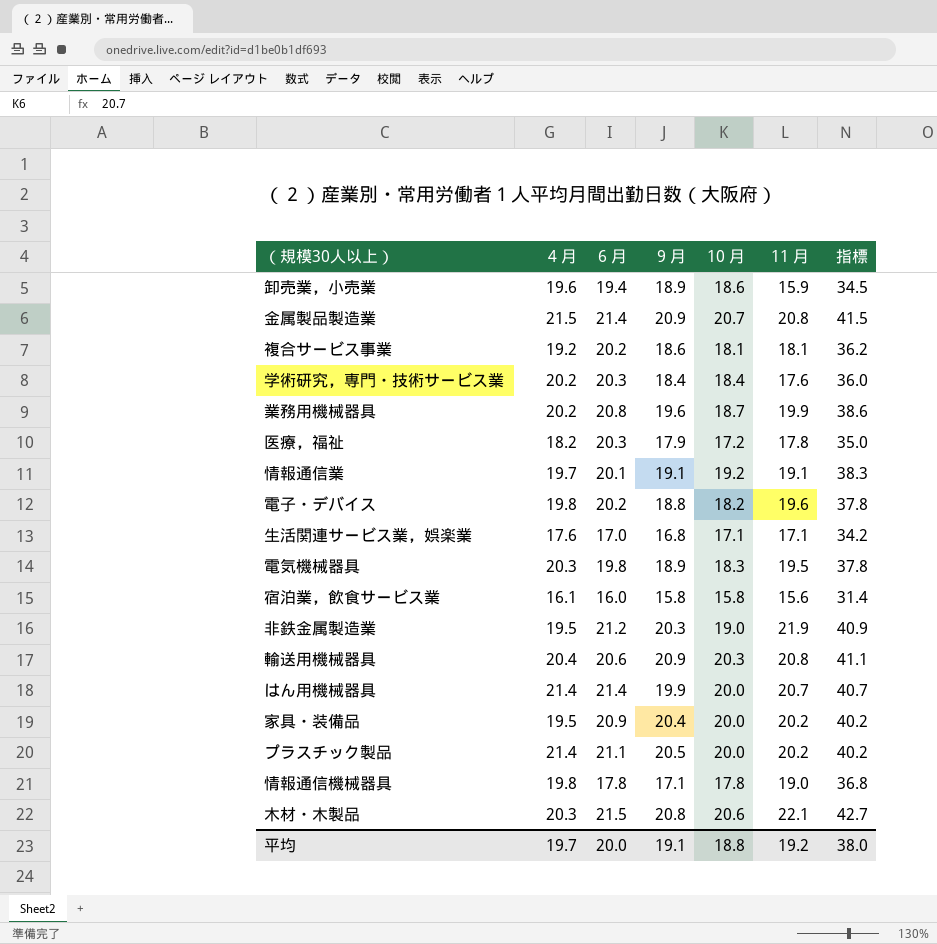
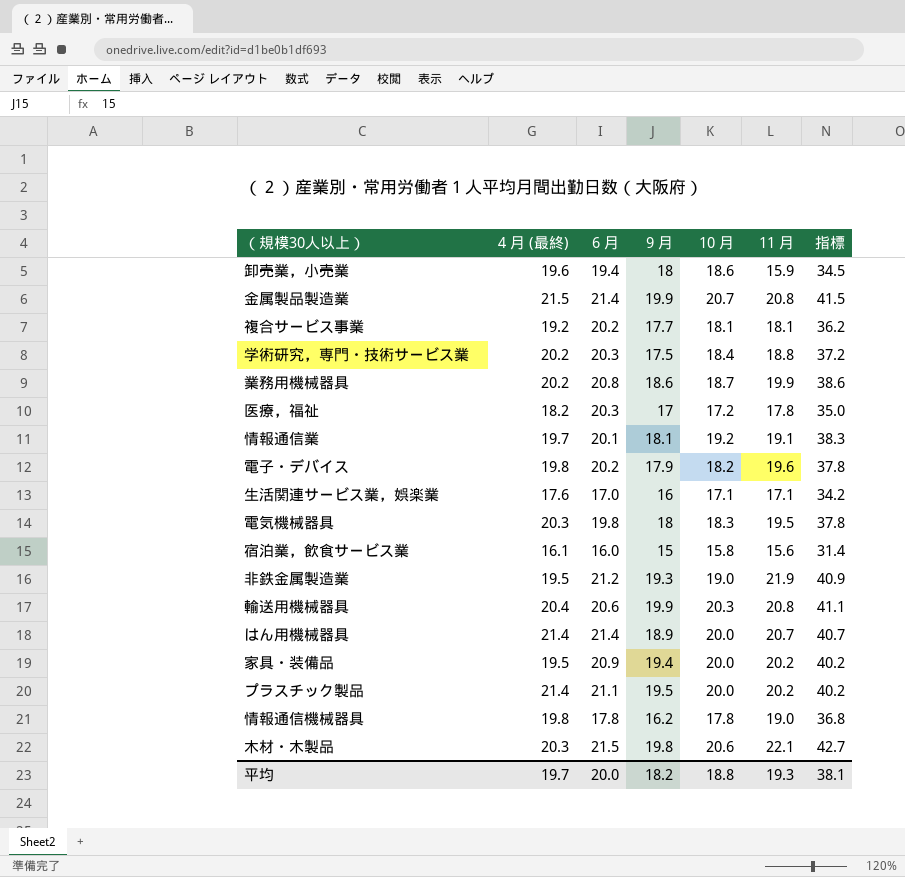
column name: 4 月 -> 4 月 (最終)
卸売業，小売業 | 9 月: 18.9 -> 18
金属製品製造業 | 9 月: 20.9 -> 19.9
複合サービス事業 | 9 月: 18.6 -> 17.7
学術研究，専門・技術サービス業 | 9 月: 18.4 -> 17.5
学術研究，専門・技術サービス業 | 11 月: 17.6 -> 18.8
学術研究，専門・技術サービス業 | 指標: 36.0 -> 37.2
業務用機械器具 | 9 月: 19.6 -> 18.6
医療，福祉 | 9 月: 17.9 -> 17
情報通信業 | 9 月: 19.1 -> 18.1
電子・デバイス | 9 月: 18.8 -> 17.9
生活関連サービス業，娯楽業 | 9 月: 16.8 -> 16
電気機械器具 | 9 月: 18.9 -> 18
宿泊業，飲食サービス業 | 9 月: 15.8 -> 15
非鉄金属製造業 | 9 月: 20.3 -> 19.3
輸送用機械器具 | 9 月: 20.9 -> 19.9
はん用機械器具 | 9 月: 19.9 -> 18.9
家具・装備品 | 9 月: 20.4 -> 19.4
プラスチック製品 | 9 月: 20.5 -> 19.5
情報通信機械器具 | 9 月: 17.1 -> 16.2
木材・木製品 | 9 月: 20.8 -> 19.8
平均 | 9 月: 19.1 -> 18.2
平均 | 11 月: 19.2 -> 19.3
平均 | 指標: 38.0 -> 38.1

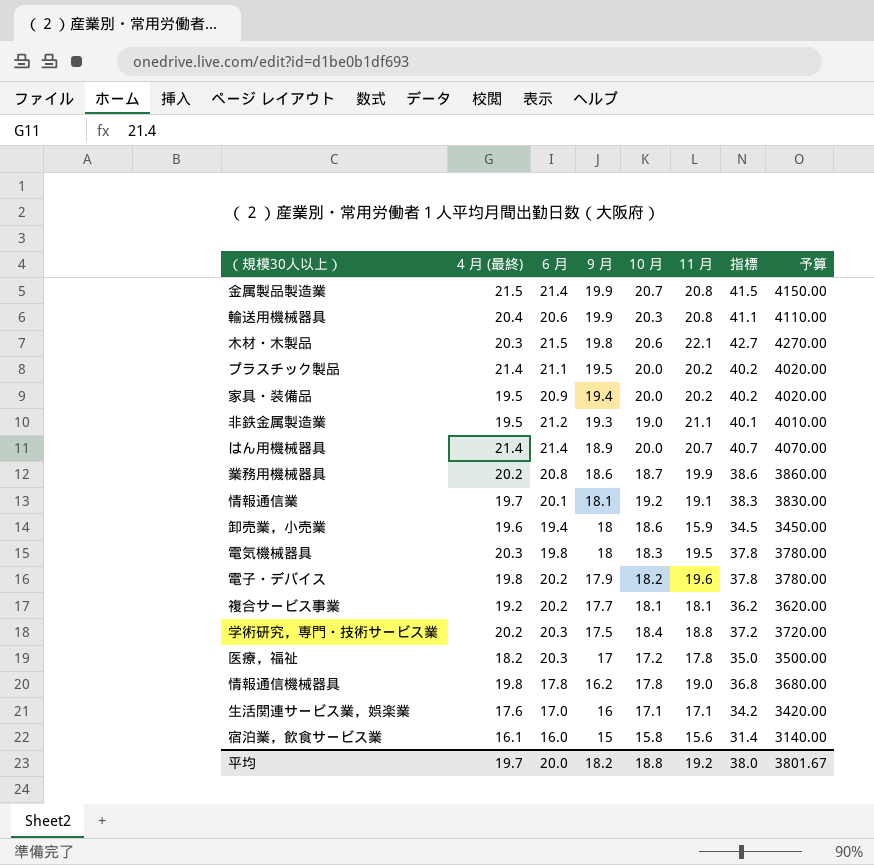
row order: none -> 9 月 descending
column 予算 | formula: none -> [指標] * 100
非鉄金属製造業 | 11 月: 21.9 -> 21.1
非鉄金属製造業 | 指標: 40.9 -> 40.1
平均 | 11 月: 19.3 -> 19.2
平均 | 指標: 38.1 -> 38.0

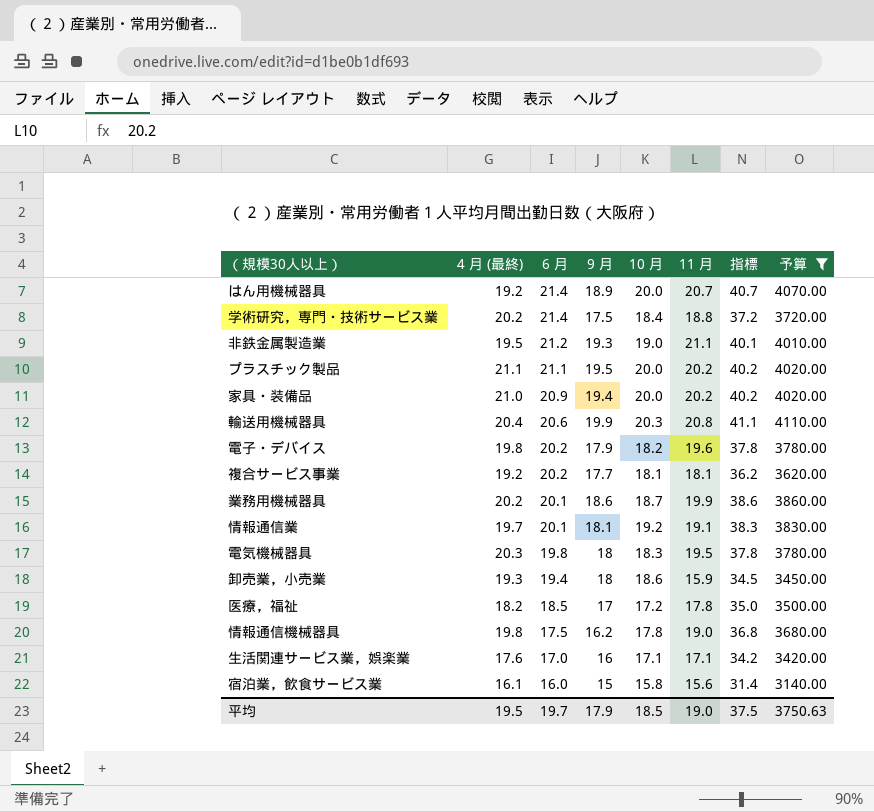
filter: none -> 予算 <= 4110.00
row order: 9 月 descending -> 6 月 descending
はん用機械器具 | 4 月 (最終): 21.4 -> 19.2
学術研究，専門・技術サービス業 | 6 月: 20.3 -> 21.4
プラスチック製品 | 4 月 (最終): 21.4 -> 21.1
家具・装備品 | 4 月 (最終): 19.5 -> 21.0
業務用機械器具 | 6 月: 20.8 -> 20.1
卸売業，小売業 | 4 月 (最終): 19.6 -> 19.3
医療，福祉 | 6 月: 20.3 -> 18.5
情報通信機械器具 | 6 月: 17.8 -> 17.5
平均 | 4 月 (最終): 19.7 -> 19.5
平均 | 6 月: 20.0 -> 19.7
平均 | 9 月: 18.2 -> 17.9
平均 | 10 月: 18.8 -> 18.5
平均 | 11 月: 19.2 -> 19.0
平均 | 指標: 38.0 -> 37.5
平均 | 予算: 3801.67 -> 3750.63

